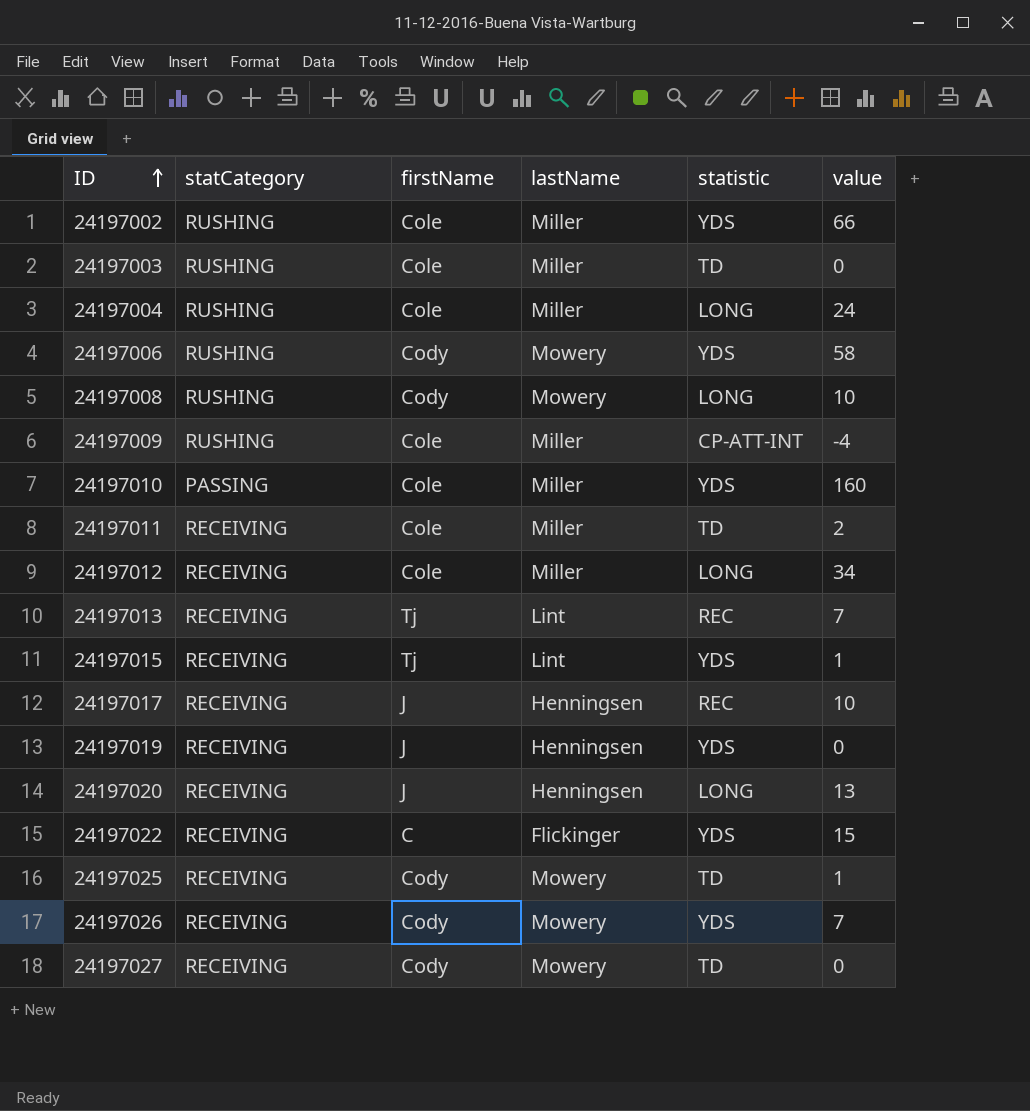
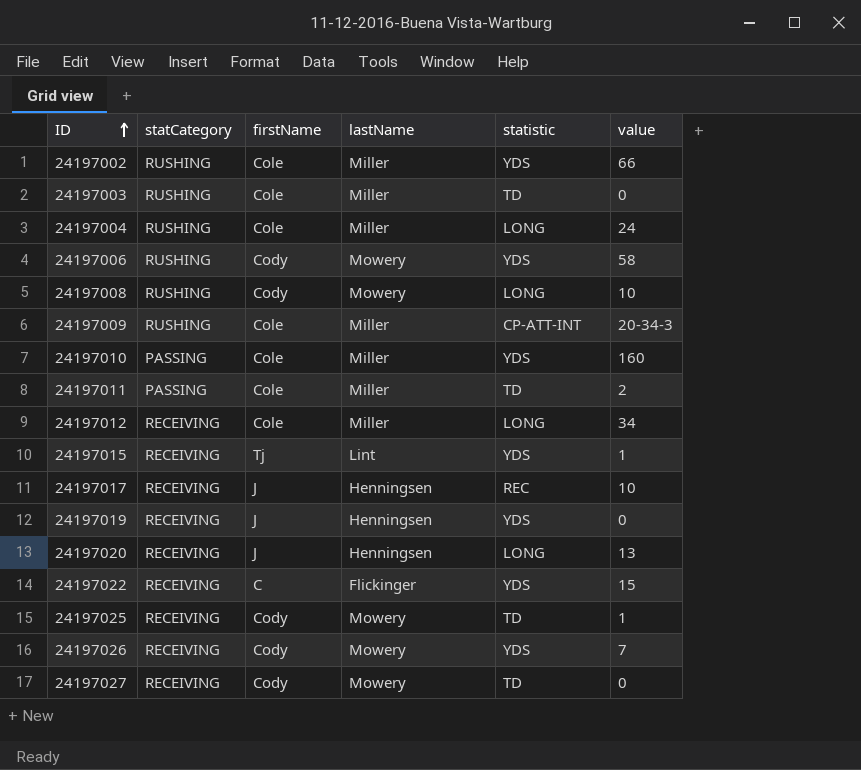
row 24197013: RECEIVING | Tj | Lint | REC | 7 -> none
24197009 | value: -4 -> 20-34-3
24197011 | statCategory: RECEIVING -> PASSING

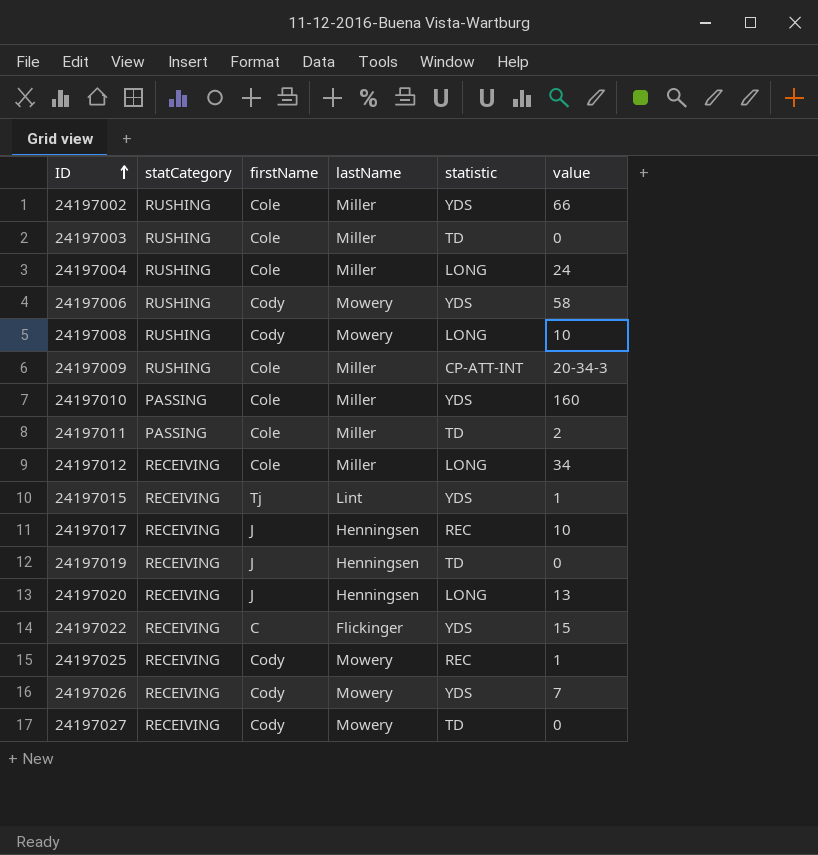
24197019 | statistic: YDS -> TD
24197025 | statistic: TD -> REC

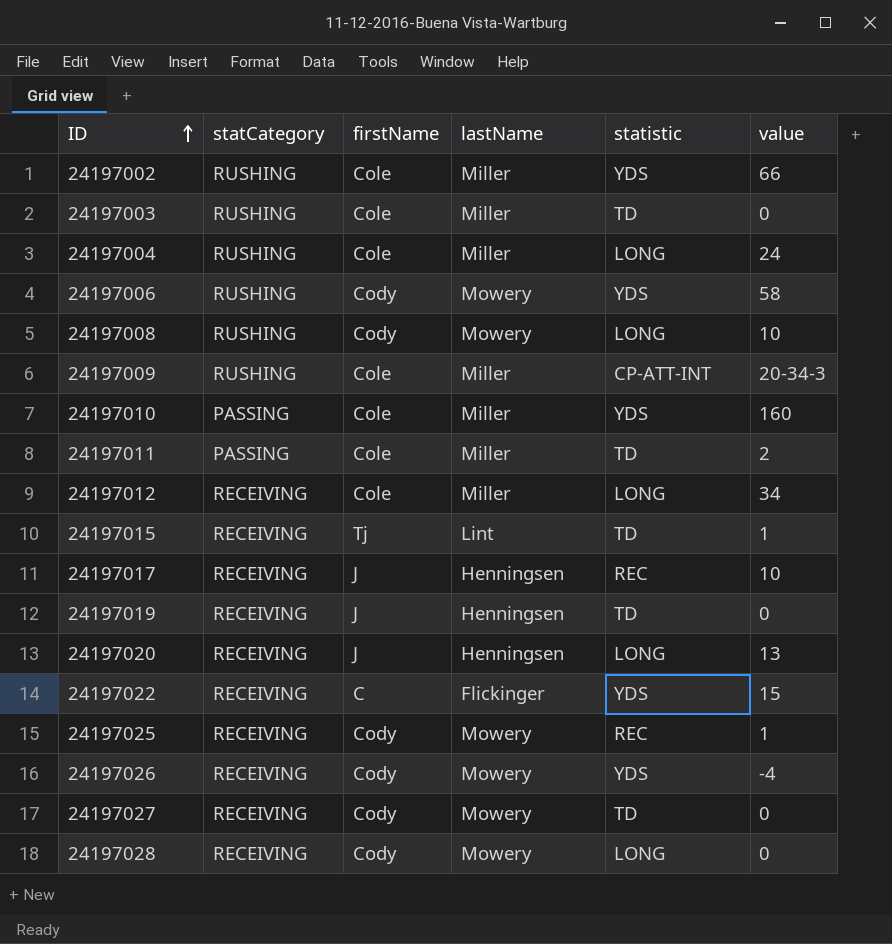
24197015 | statistic: YDS -> TD
24197026 | value: 7 -> -4
row 24197028: none -> RECEIVING | Cody | Mowery | LONG | 0

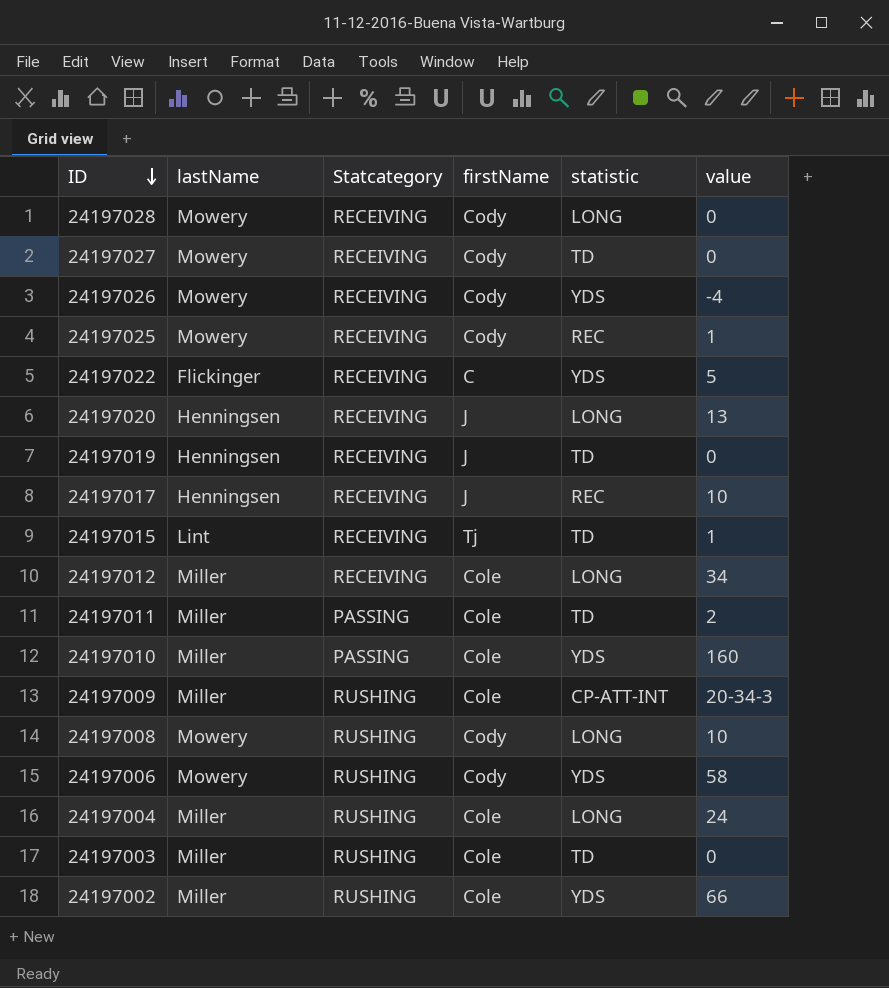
row order: ID ascending -> ID descending
column lastName | position: 4 -> 2
column name: statCategory -> Statcategory
24197022 | value: 15 -> 5

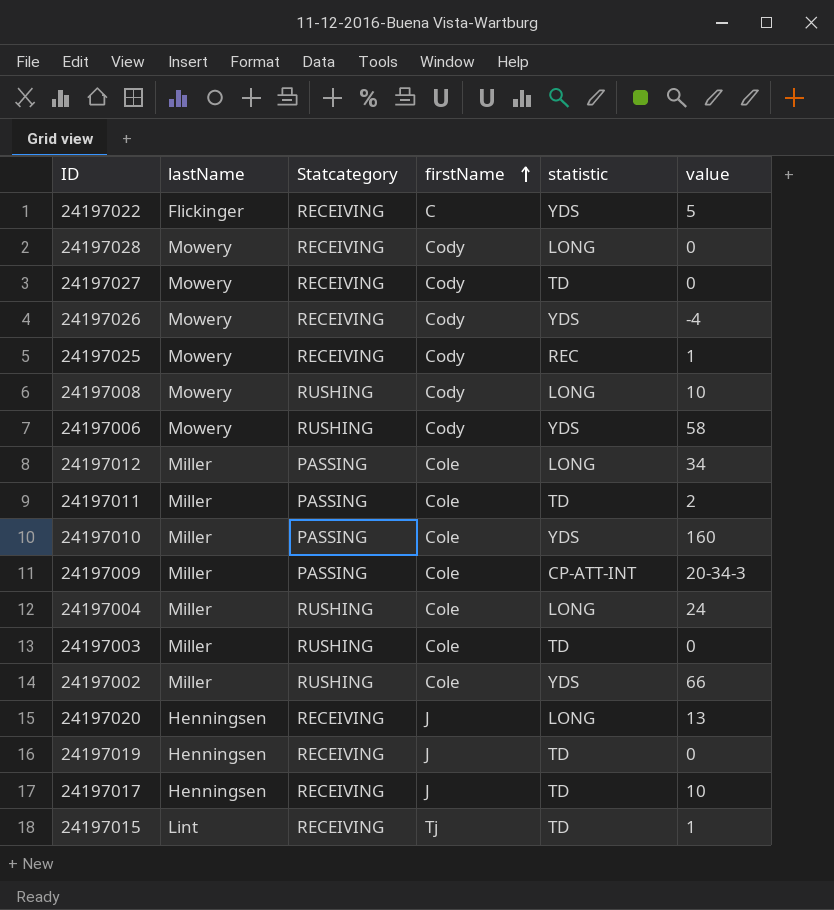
row order: ID descending -> firstName ascending
24197012 | Statcategory: RECEIVING -> PASSING
24197009 | Statcategory: RUSHING -> PASSING
24197017 | statistic: REC -> TD

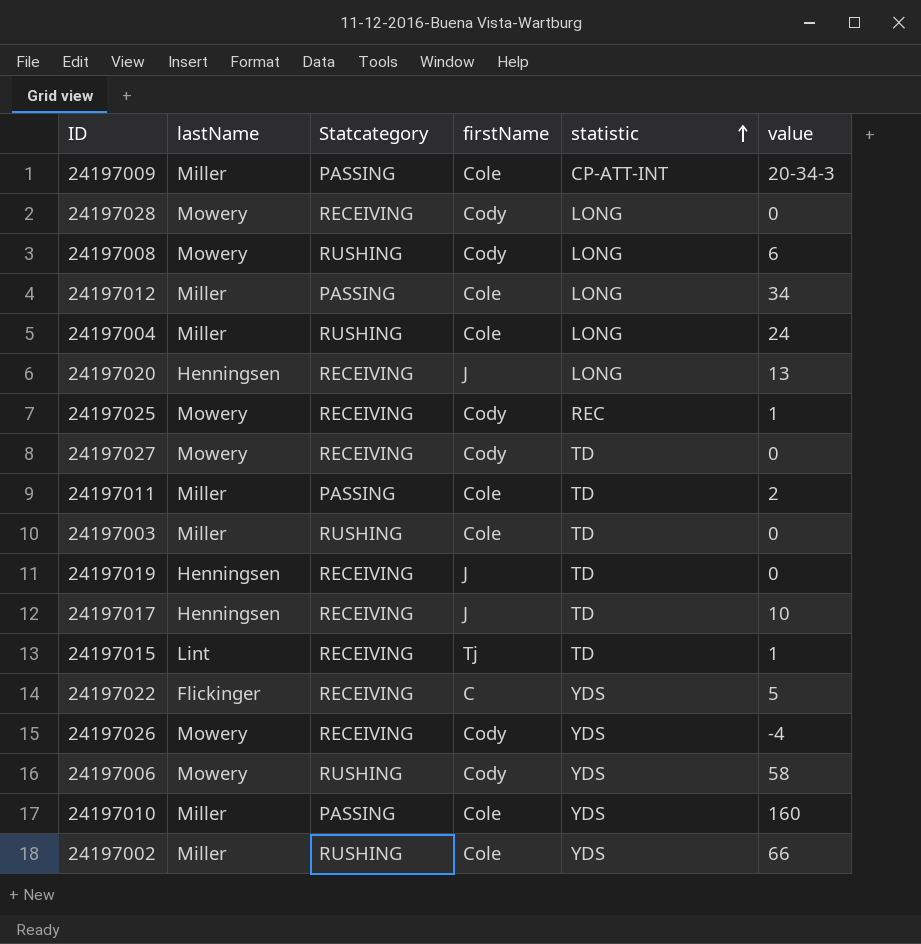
row order: firstName ascending -> statistic ascending
24197008 | value: 10 -> 6

